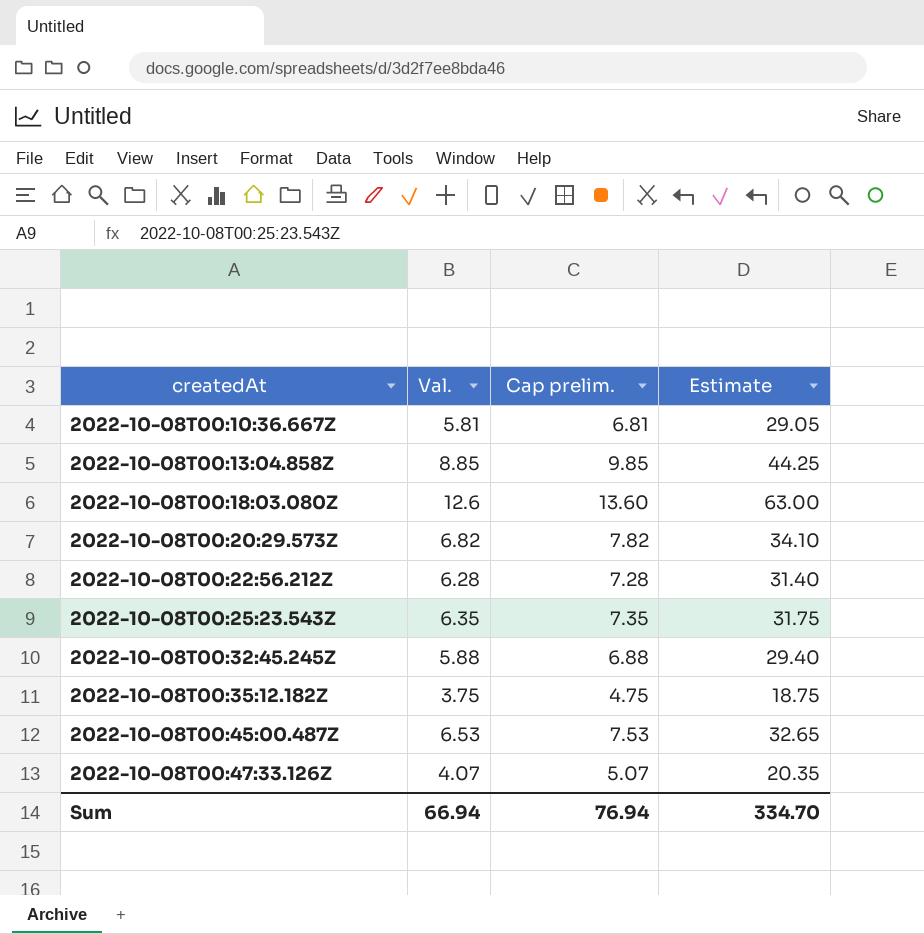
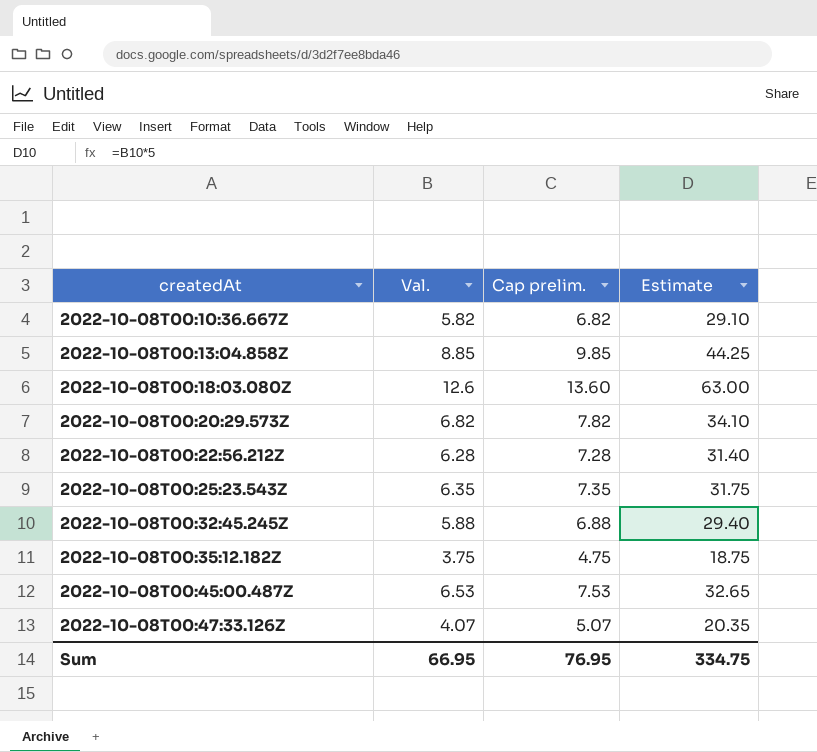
2022-10-08T00:10:36.667Z | Val.: 5.81 -> 5.82
2022-10-08T00:10:36.667Z | Cap prelim.: 6.81 -> 6.82
2022-10-08T00:10:36.667Z | Estimate: 29.05 -> 29.10
Sum | Val.: 66.94 -> 66.95
Sum | Cap prelim.: 76.94 -> 76.95
Sum | Estimate: 334.70 -> 334.75

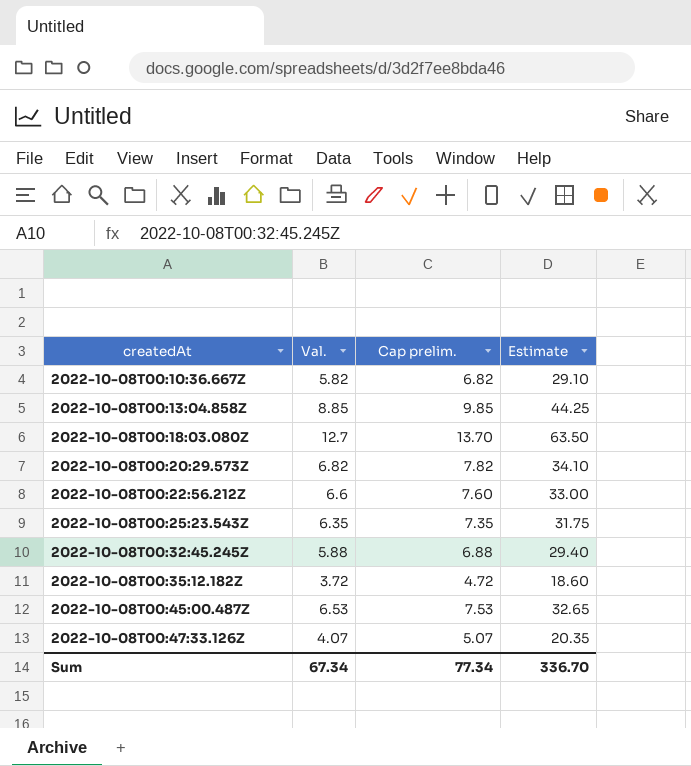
2022-10-08T00:18:03.080Z | Val.: 12.6 -> 12.7
2022-10-08T00:18:03.080Z | Cap prelim.: 13.60 -> 13.70
2022-10-08T00:18:03.080Z | Estimate: 63.00 -> 63.50
2022-10-08T00:22:56.212Z | Val.: 6.28 -> 6.6
2022-10-08T00:22:56.212Z | Cap prelim.: 7.28 -> 7.60
2022-10-08T00:22:56.212Z | Estimate: 31.40 -> 33.00
2022-10-08T00:35:12.182Z | Val.: 3.75 -> 3.72
2022-10-08T00:35:12.182Z | Cap prelim.: 4.75 -> 4.72
2022-10-08T00:35:12.182Z | Estimate: 18.75 -> 18.60
Sum | Val.: 66.95 -> 67.34
Sum | Cap prelim.: 76.95 -> 77.34
Sum | Estimate: 334.75 -> 336.70

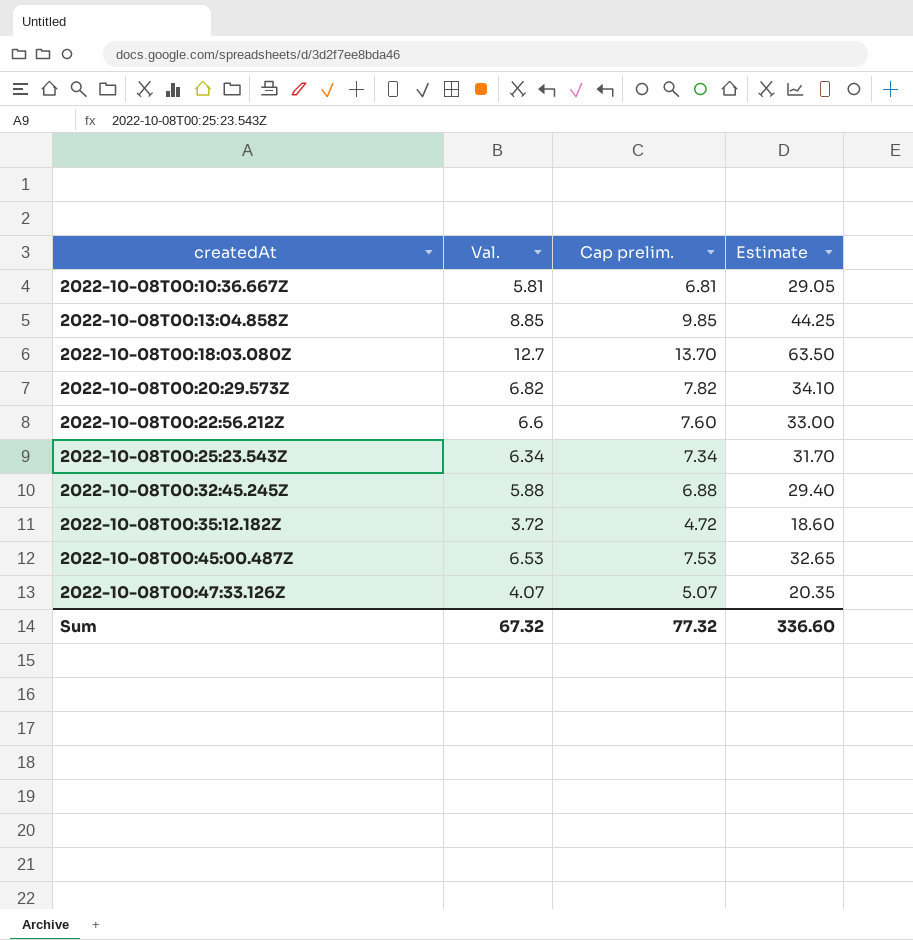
2022-10-08T00:10:36.667Z | Val.: 5.82 -> 5.81
2022-10-08T00:10:36.667Z | Cap prelim.: 6.82 -> 6.81
2022-10-08T00:10:36.667Z | Estimate: 29.10 -> 29.05
2022-10-08T00:25:23.543Z | Val.: 6.35 -> 6.34
2022-10-08T00:25:23.543Z | Cap prelim.: 7.35 -> 7.34
2022-10-08T00:25:23.543Z | Estimate: 31.75 -> 31.70
Sum | Val.: 67.34 -> 67.32
Sum | Cap prelim.: 77.34 -> 77.32
Sum | Estimate: 336.70 -> 336.60

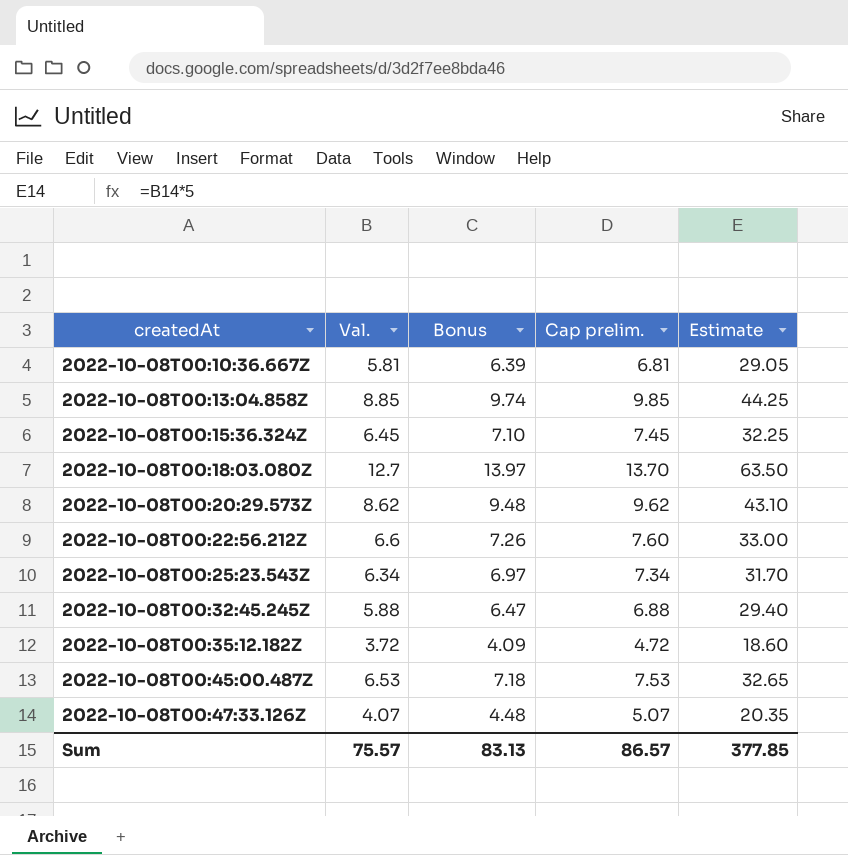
column Bonus | formula: none -> [Val.] * 1.1
row 2022-10-08T00:15:36.324Z: none -> 6.45 | 7.10 | 7.45 | 32.25
2022-10-08T00:20:29.573Z | Val.: 6.82 -> 8.62
2022-10-08T00:20:29.573Z | Cap prelim.: 7.82 -> 9.62
2022-10-08T00:20:29.573Z | Estimate: 34.10 -> 43.10
Sum | Val.: 67.32 -> 75.57
Sum | Cap prelim.: 77.32 -> 86.57
Sum | Estimate: 336.60 -> 377.85

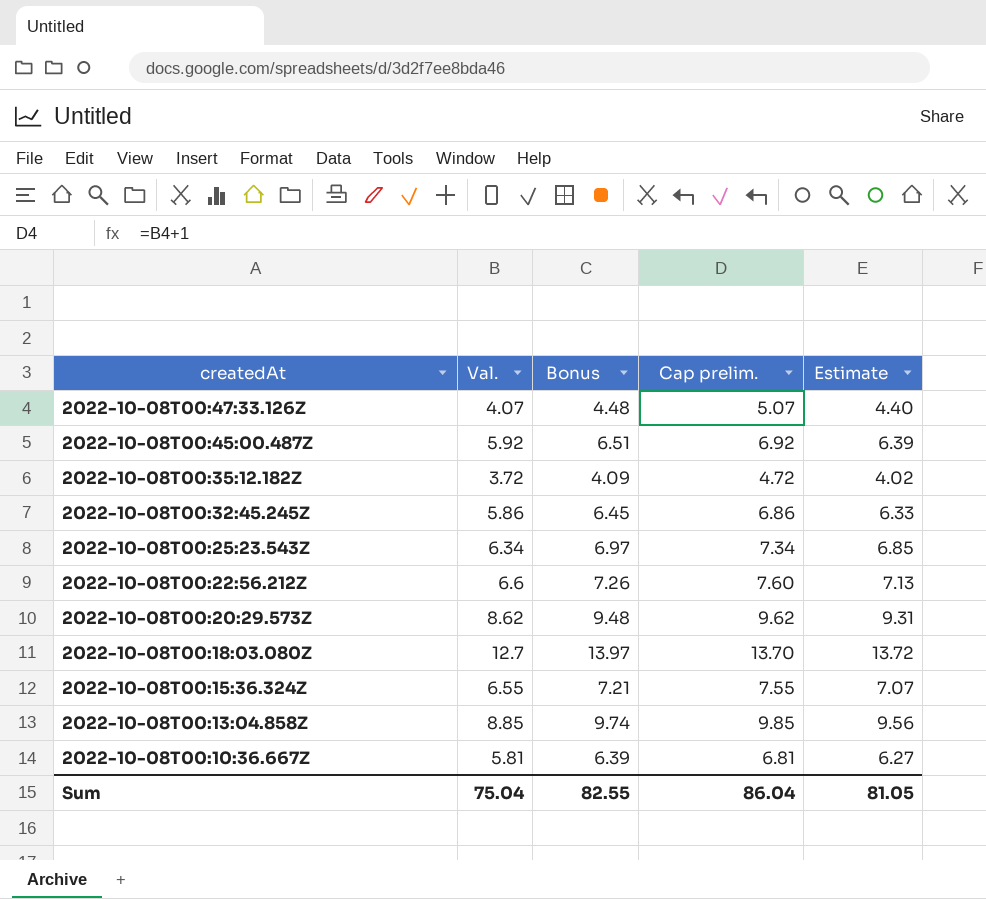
row order: createdAt ascending -> createdAt descending
column Estimate | formula: [Val.] * 5 -> [Val.] * 1.08
2022-10-08T00:45:00.487Z | Val.: 6.53 -> 5.92
2022-10-08T00:45:00.487Z | Bonus: 7.18 -> 6.51
2022-10-08T00:45:00.487Z | Cap prelim.: 7.53 -> 6.92
2022-10-08T00:32:45.245Z | Val.: 5.88 -> 5.86
2022-10-08T00:32:45.245Z | Bonus: 6.47 -> 6.45
2022-10-08T00:32:45.245Z | Cap prelim.: 6.88 -> 6.86
2022-10-08T00:15:36.324Z | Val.: 6.45 -> 6.55
2022-10-08T00:15:36.324Z | Bonus: 7.10 -> 7.21
2022-10-08T00:15:36.324Z | Cap prelim.: 7.45 -> 7.55
Sum | Val.: 75.57 -> 75.04
Sum | Bonus: 83.13 -> 82.55
Sum | Cap prelim.: 86.57 -> 86.04
Sum | Estimate: 377.85 -> 81.05

